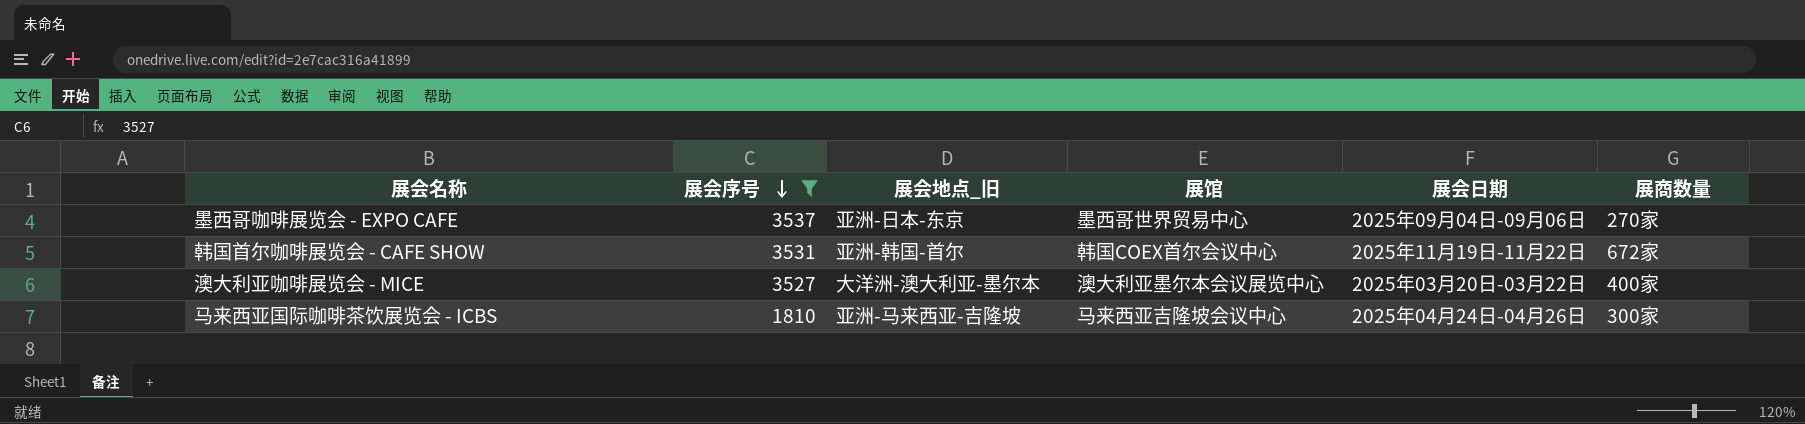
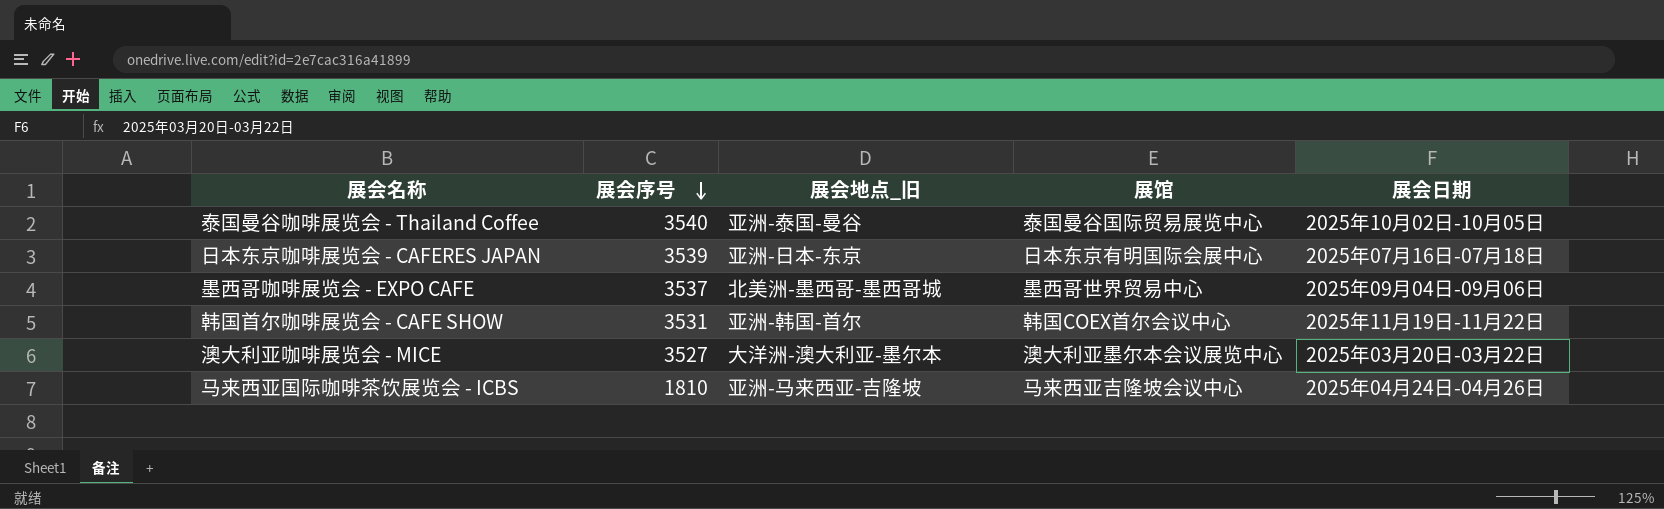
filter: 展会序号 <= 3537 -> none
column 展商数量 | position: 6 -> none
墨西哥咖啡展览会 - EXPO CAFE | 展会地点_旧: 亚洲-日本-东京 -> 北美洲-墨西哥-墨西哥城

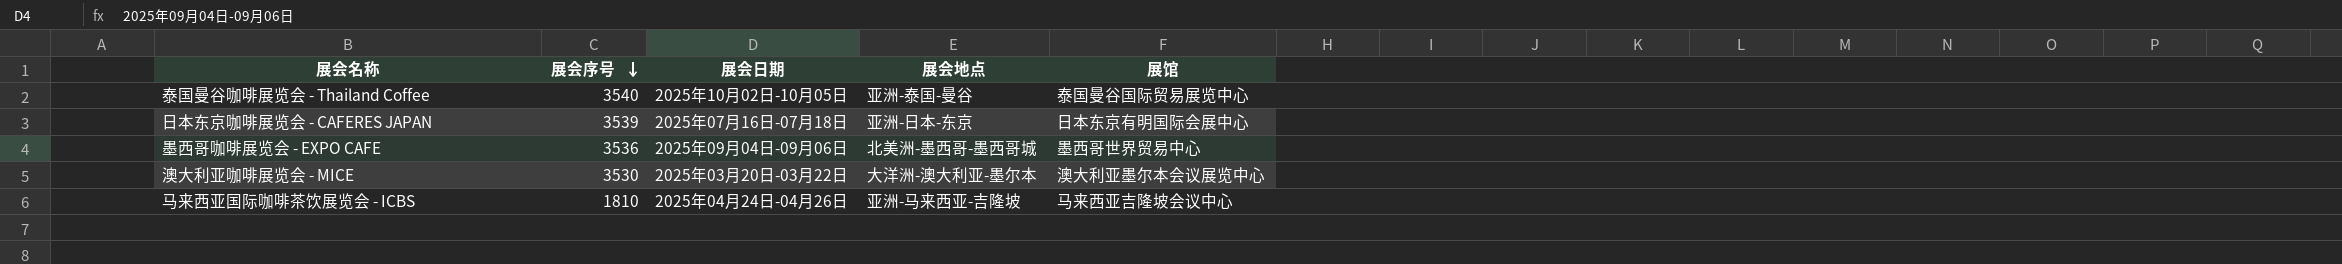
column 展会日期 | position: 5 -> 3
column name: 展会地点_旧 -> 展会地点
row 韩国首尔咖啡展览会 - CAFE SHOW: 3531 | 亚洲-韩国-首尔 | 韩国COEX首尔会议中心 | 2025年11月19日-11月22日 -> none
墨西哥咖啡展览会 - EXPO CAFE | 展会序号: 3537 -> 3536
澳大利亚咖啡展览会 - MICE | 展会序号: 3527 -> 3530

